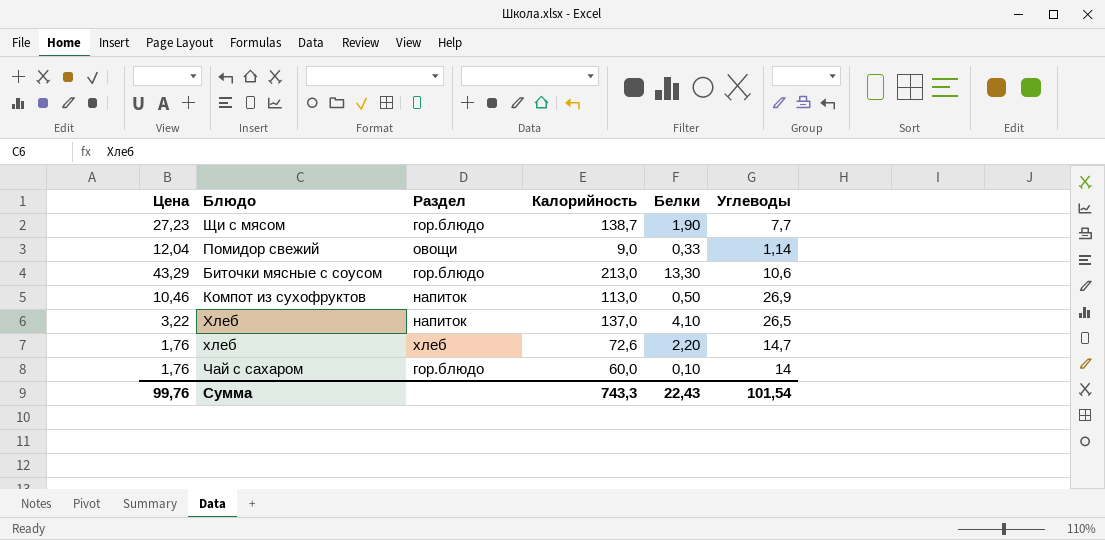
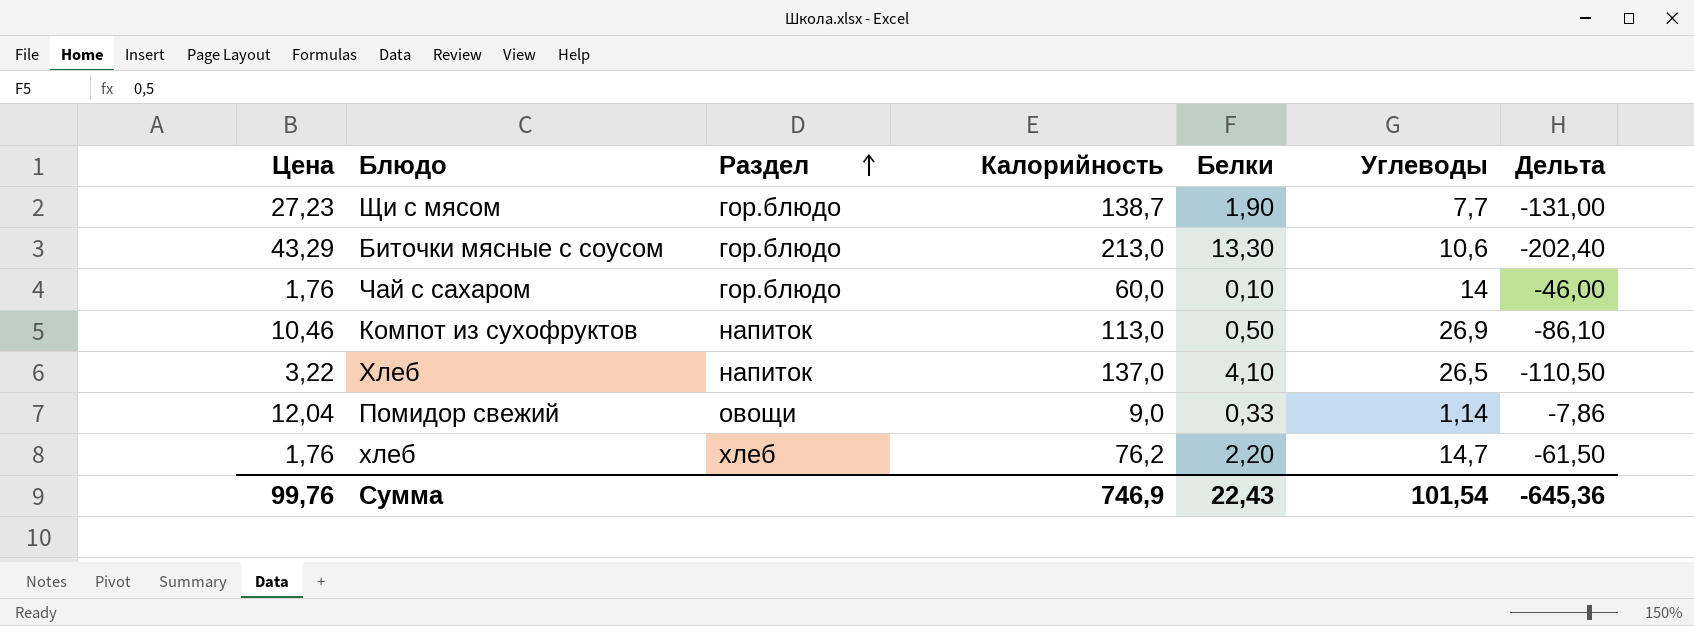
row order: none -> Раздел ascending
column Дельта | formula: none -> [Углеводы] - [Калорийность]
хлеб | Калорийность: 72,6 -> 76,2
Сумма | Калорийность: 743,3 -> 746,9

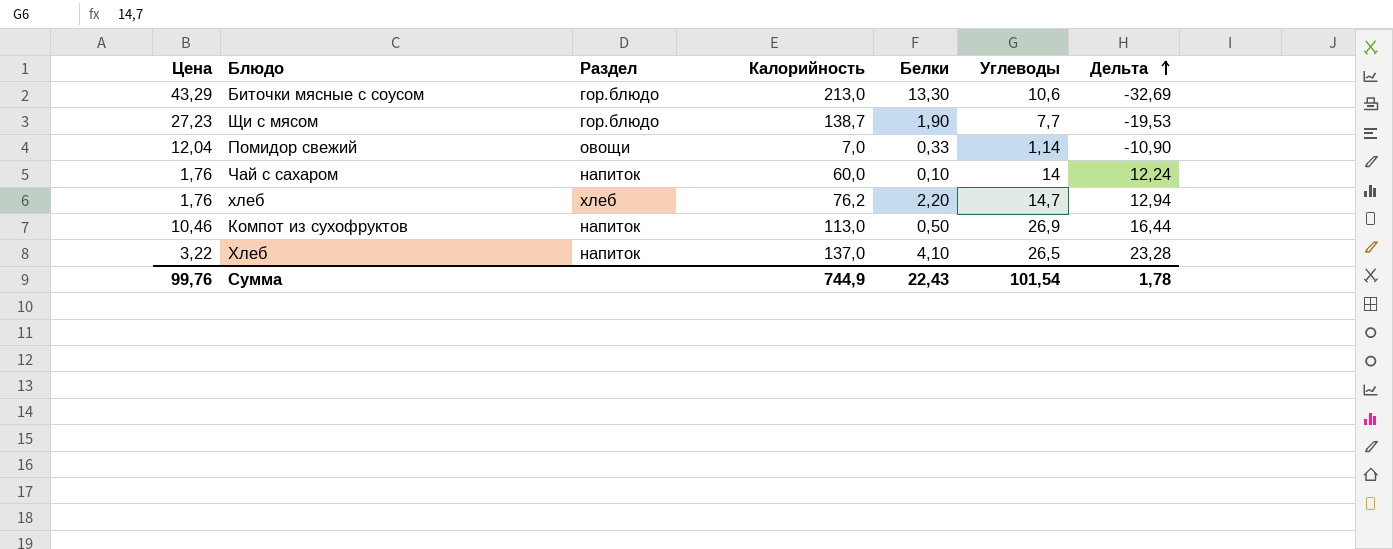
row order: Раздел ascending -> Дельта ascending
column Дельта | formula: [Углеводы] - [Калорийность] -> [Углеводы] - [Цена]
Помидор свежий | Калорийность: 9,0 -> 7,0
Чай с сахаром | Раздел: гор.блюдо -> напиток
Сумма | Калорийность: 746,9 -> 744,9
Сумма | Дельта: -645,36 -> 1,78

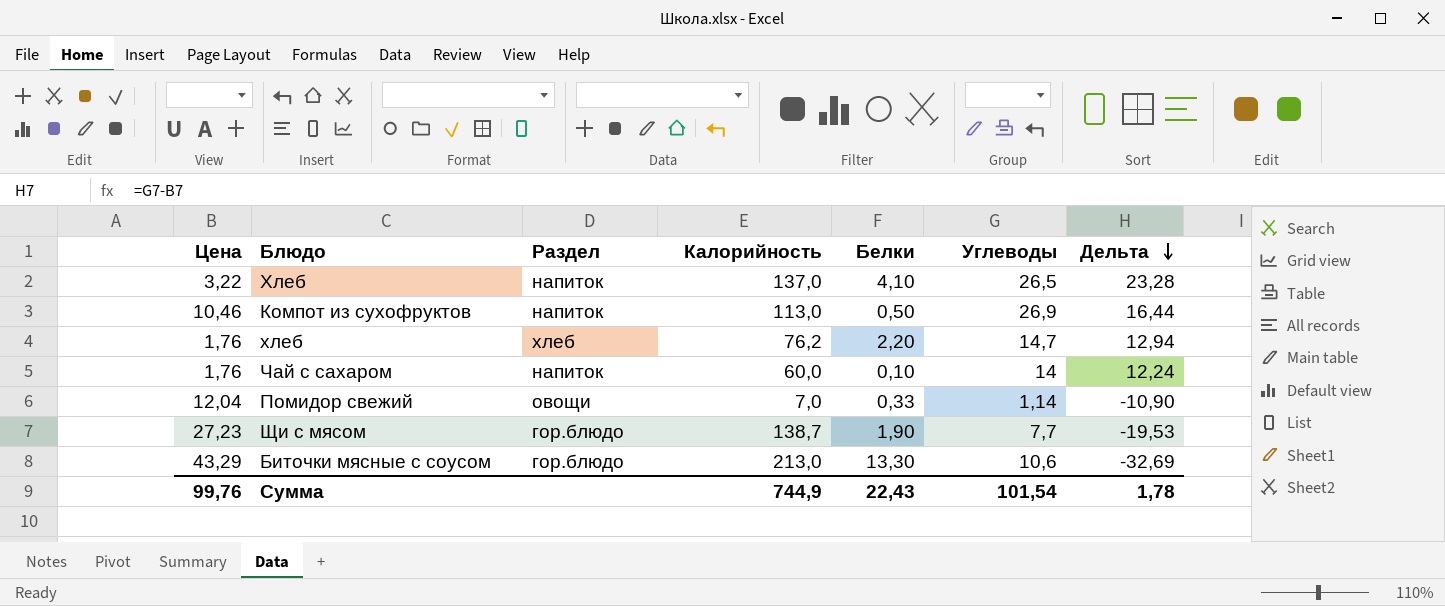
row order: Дельта ascending -> Дельта descending

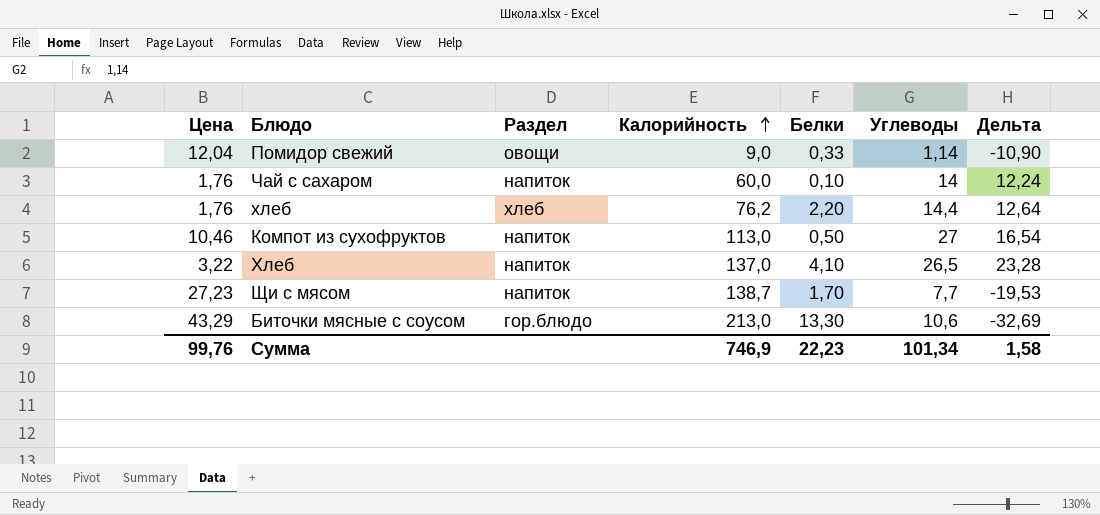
row order: Дельта descending -> Калорийность ascending
Помидор свежий | Калорийность: 7,0 -> 9,0
хлеб | Углеводы: 14,7 -> 14,4
хлеб | Дельта: 12,94 -> 12,64
Компот из сухофруктов | Углеводы: 26,9 -> 27
Компот из сухофруктов | Дельта: 16,44 -> 16,54
Щи с мясом | Раздел: гор.блюдо -> напиток
Щи с мясом | Белки: 1,90 -> 1,70
Сумма | Калорийность: 744,9 -> 746,9
Сумма | Белки: 22,43 -> 22,23
Сумма | Углеводы: 101,54 -> 101,34
Сумма | Дельта: 1,78 -> 1,58

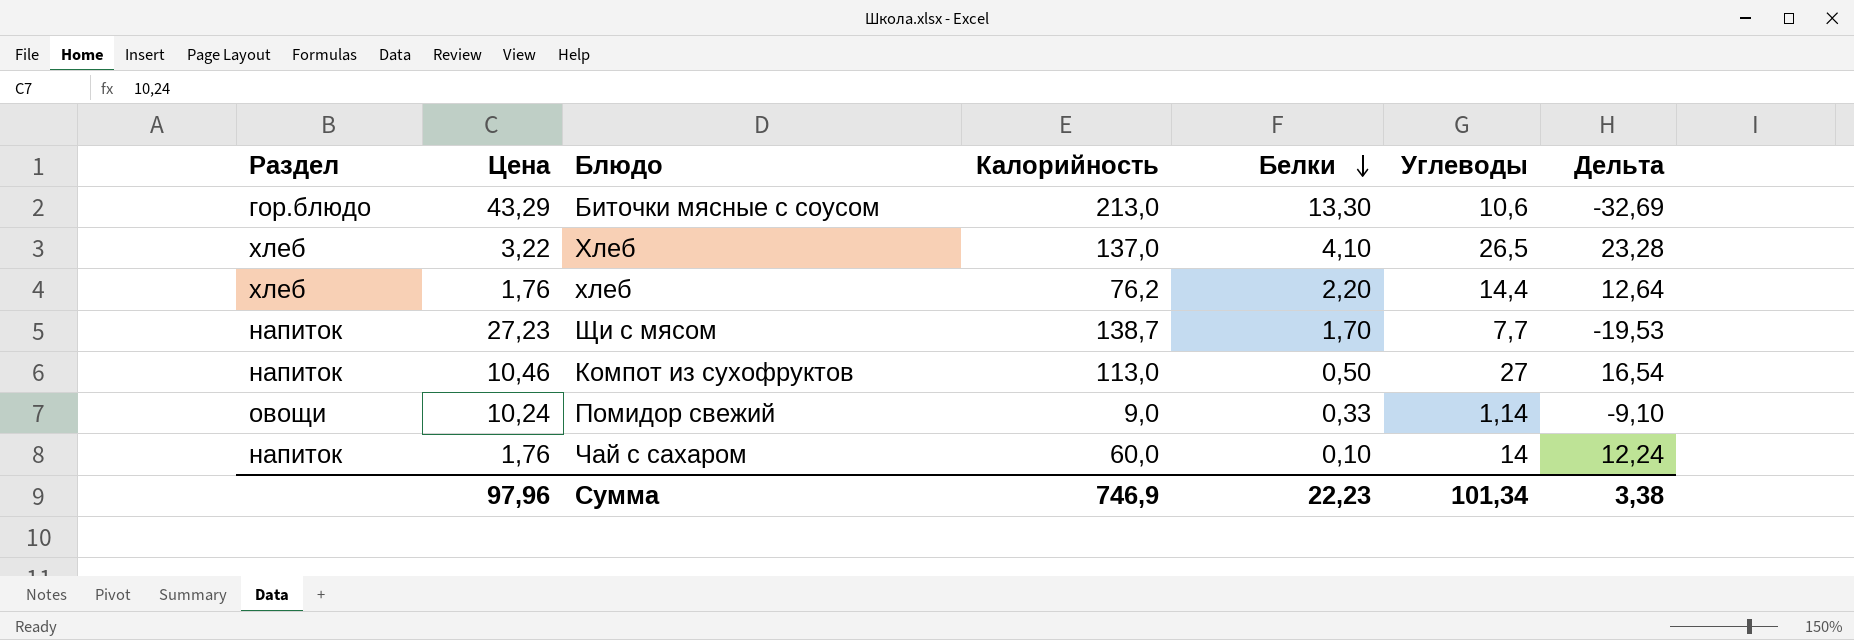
row order: Калорийность ascending -> Белки descending
column Раздел | position: 3 -> 1
Хлеб | Раздел: напиток -> хлеб
Помидор свежий | Цена: 12,04 -> 10,24
Помидор свежий | Дельта: -10,90 -> -9,10
Сумма | Цена: 99,76 -> 97,96
Сумма | Дельта: 1,58 -> 3,38

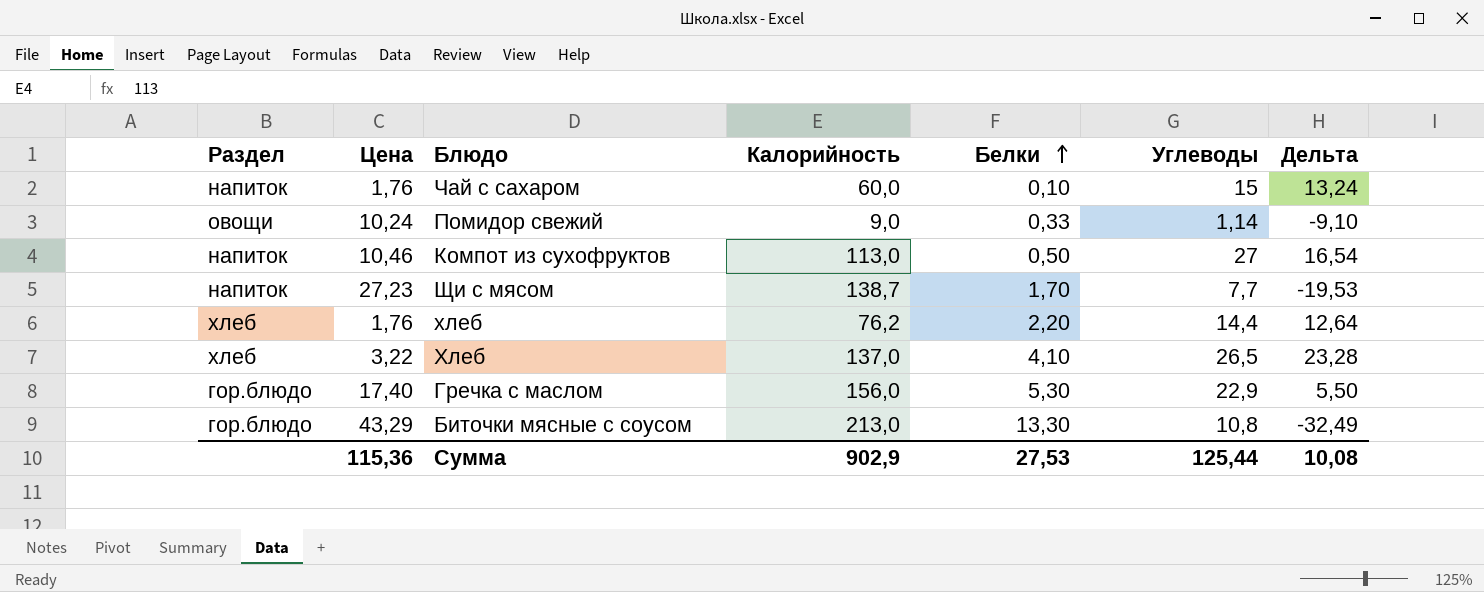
row order: Белки descending -> Белки ascending
Чай с сахаром | Углеводы: 14 -> 15
Чай с сахаром | Дельта: 12,24 -> 13,24
row Гречка с маслом: none -> гор.блюдо | 17,40 | 156,0 | 5,30 | 22,9 | 5,50
Биточки мясные с соусом | Углеводы: 10,6 -> 10,8
Биточки мясные с соусом | Дельта: -32,69 -> -32,49
Сумма | Цена: 97,96 -> 115,36
Сумма | Калорийность: 746,9 -> 902,9
Сумма | Белки: 22,23 -> 27,53
Сумма | Углеводы: 101,34 -> 125,44
Сумма | Дельта: 3,38 -> 10,08

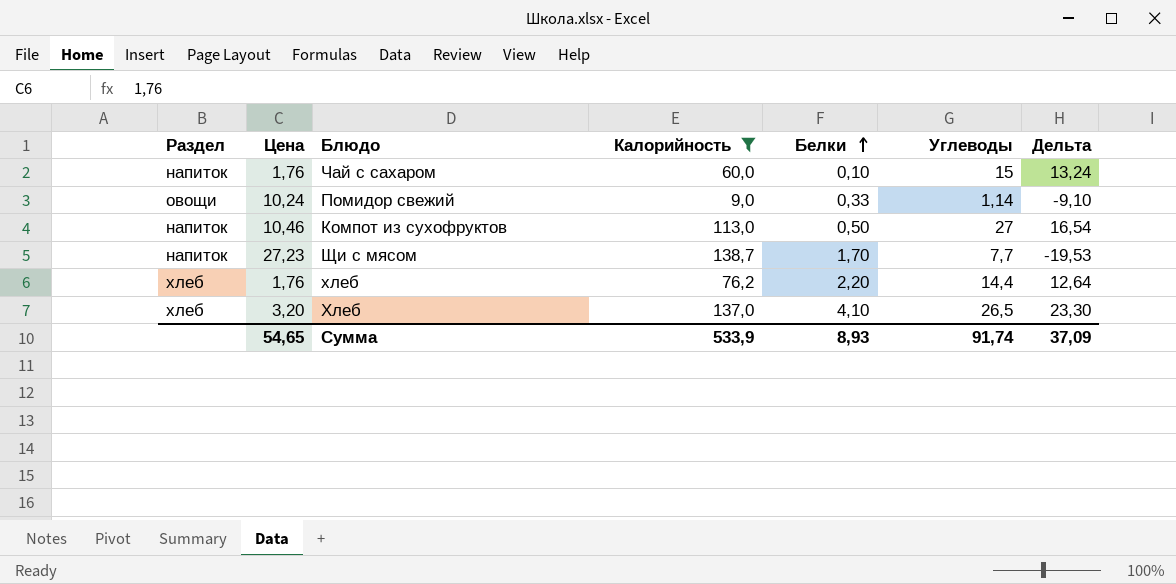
filter: none -> Калорийность <= 138,7
Хлеб | Цена: 3,22 -> 3,20
Хлеб | Дельта: 23,28 -> 23,30
Сумма | Цена: 115,36 -> 54,65
Сумма | Калорийность: 902,9 -> 533,9
Сумма | Белки: 27,53 -> 8,93
Сумма | Углеводы: 125,44 -> 91,74
Сумма | Дельта: 10,08 -> 37,09

